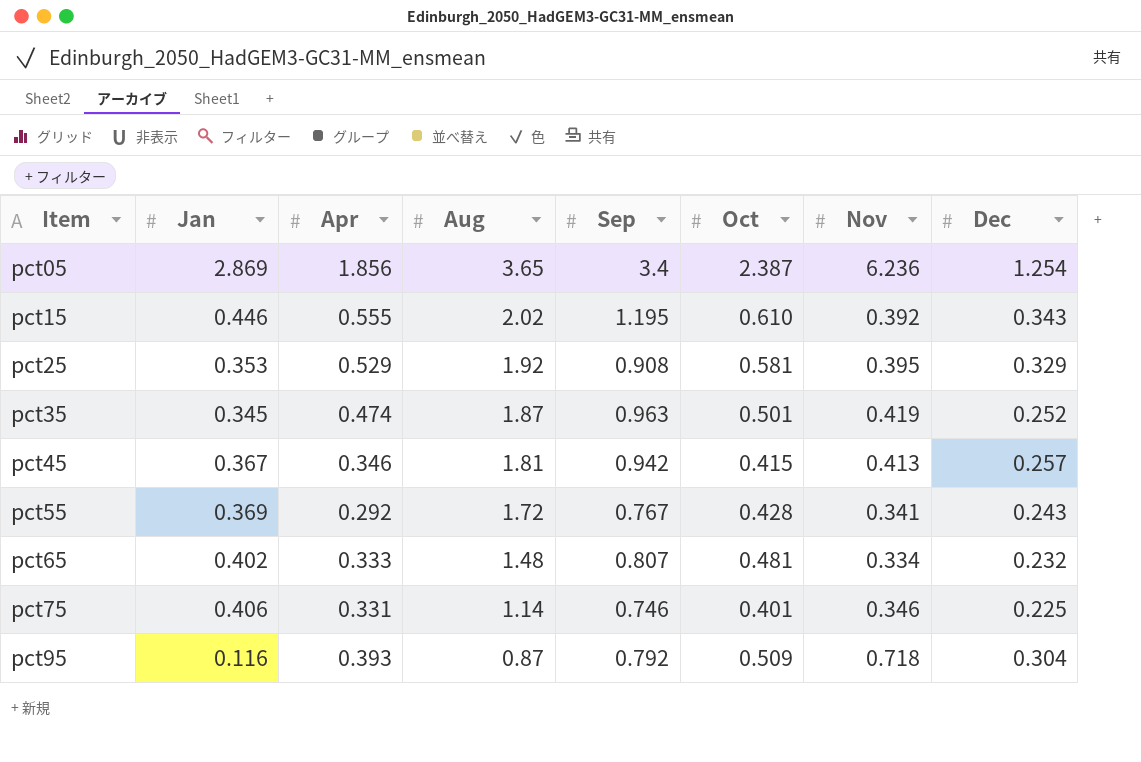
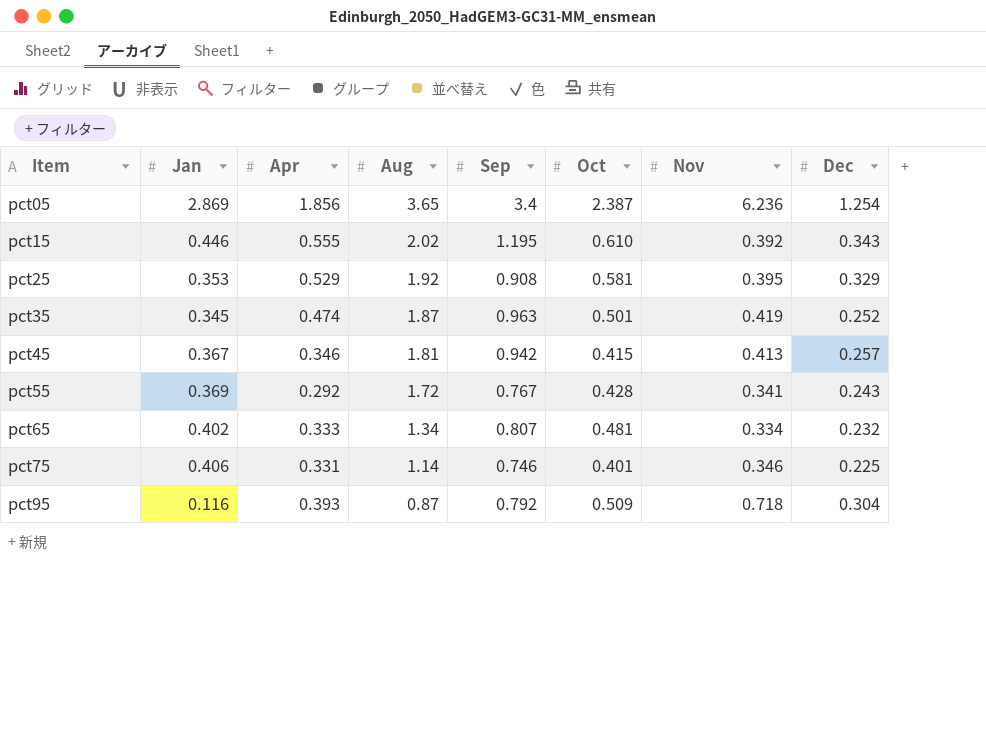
pct65 | Aug: 1.48 -> 1.34

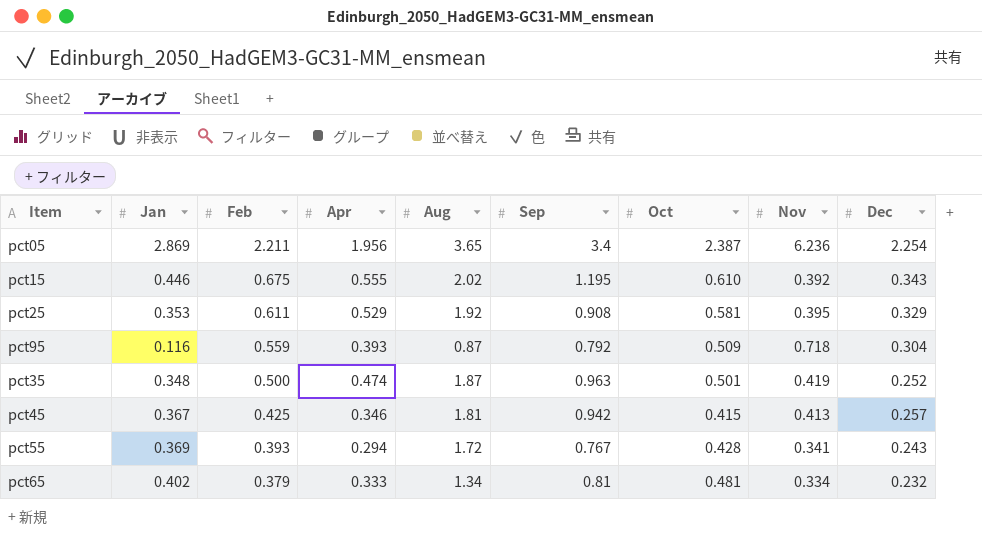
row order: Item ascending -> Feb descending
column Feb | position: none -> 3
row pct75: 0.406 | 0.331 | 1.14 | 0.746 | 0.401 | 0.346 | 0.225 -> none
pct05 | Apr: 1.856 -> 1.956
pct05 | Dec: 1.254 -> 2.254
pct35 | Jan: 0.345 -> 0.348
pct55 | Apr: 0.292 -> 0.294
pct65 | Sep: 0.807 -> 0.81

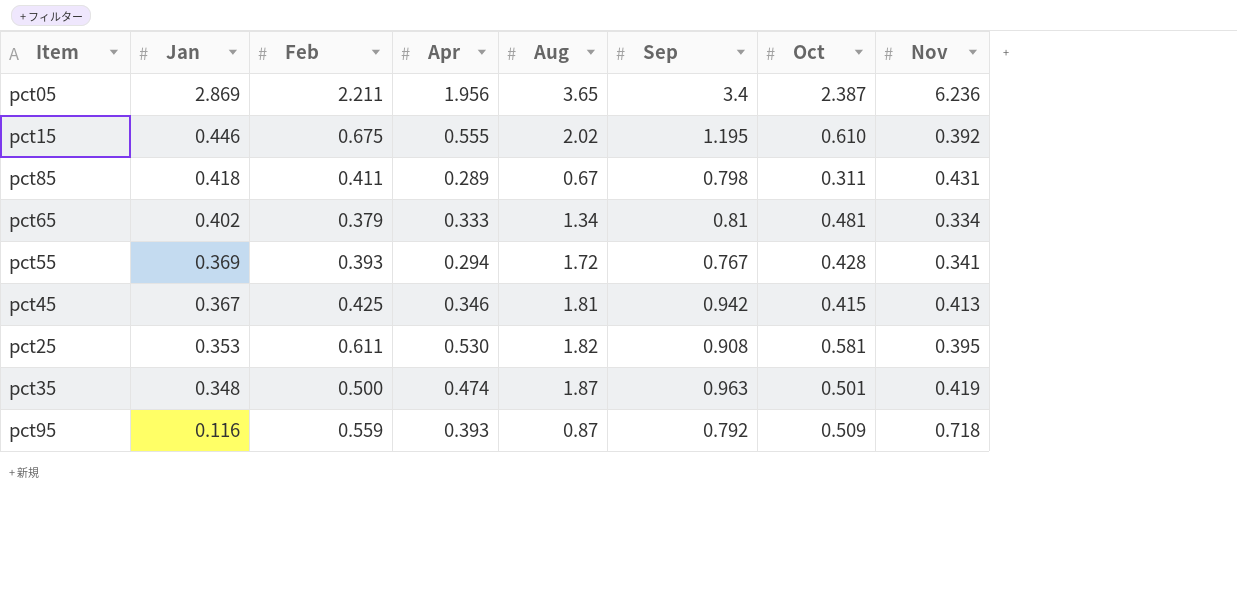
row order: Feb descending -> Jan descending
column Dec | position: 9 -> none
row pct85: none -> 0.418 | 0.411 | 0.289 | 0.67 | 0.798 | 0.311 | 0.431
pct25 | Apr: 0.529 -> 0.530
pct25 | Aug: 1.92 -> 1.82

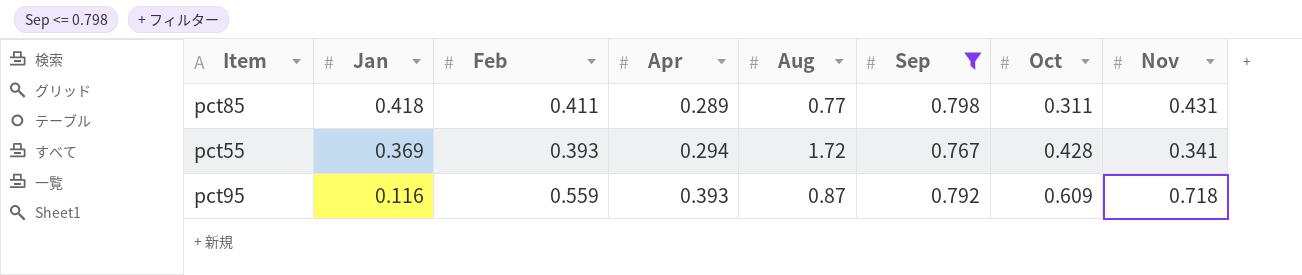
filter: none -> Sep <= 0.798
pct85 | Aug: 0.67 -> 0.77
pct95 | Oct: 0.509 -> 0.609

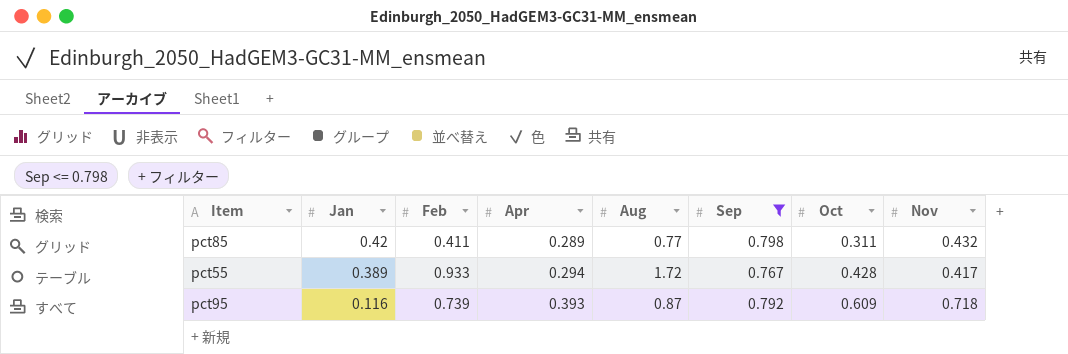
pct85 | Jan: 0.418 -> 0.42
pct85 | Nov: 0.431 -> 0.432
pct55 | Jan: 0.369 -> 0.389
pct55 | Feb: 0.393 -> 0.933
pct55 | Nov: 0.341 -> 0.417
pct95 | Feb: 0.559 -> 0.739

